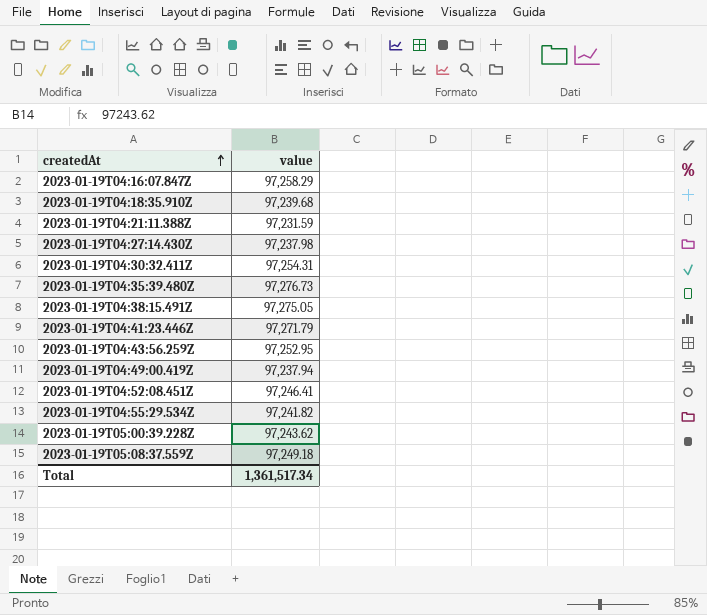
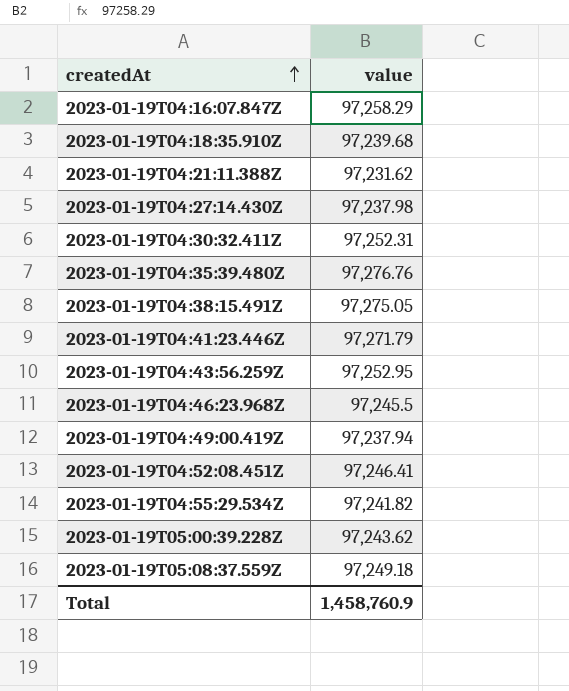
2023-01-19T04:21:11.388Z | value: 97,231.59 -> 97,231.62
2023-01-19T04:30:32.411Z | value: 97,254.31 -> 97,252.31
2023-01-19T04:35:39.480Z | value: 97,276.73 -> 97,276.76
row 2023-01-19T04:46:23.968Z: none -> 97,245.5
Total | value: 1,361,517.34 -> 1,458,760.9

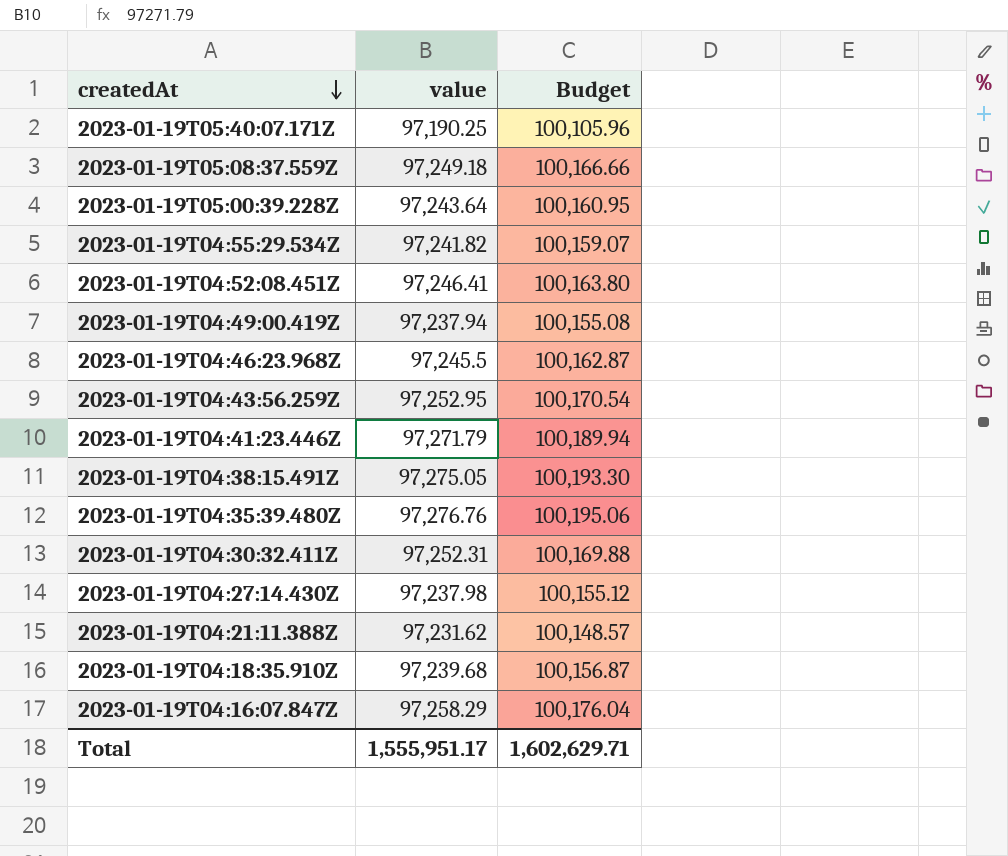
row order: createdAt ascending -> createdAt descending
column Budget | formula: none -> [value] * 1.03
row 2023-01-19T05:40:07.171Z: none -> 97,190.25 | 100,105.96
2023-01-19T05:00:39.228Z | value: 97,243.62 -> 97,243.64
Total | value: 1,458,760.9 -> 1,555,951.17

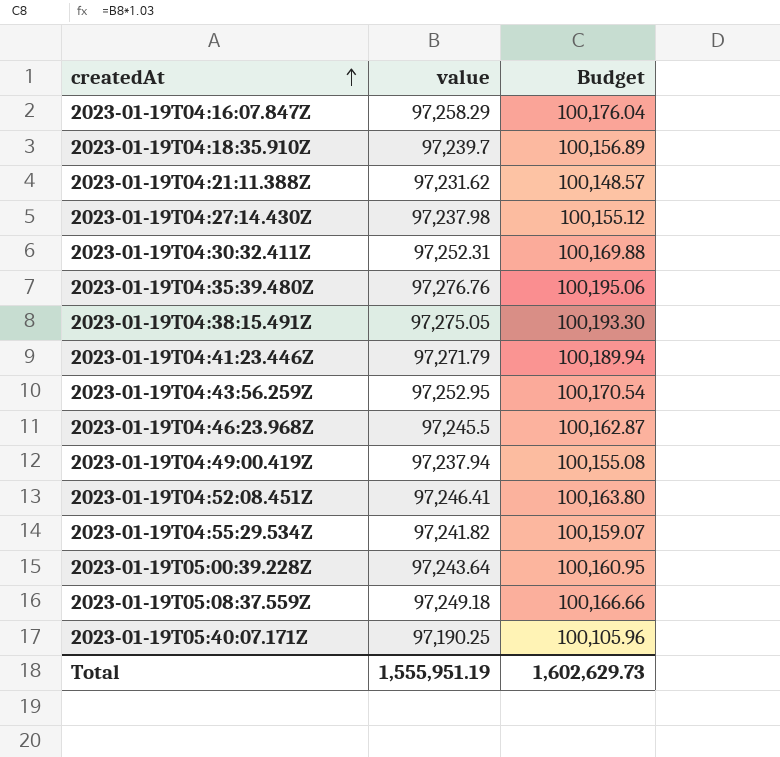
row order: createdAt descending -> createdAt ascending
2023-01-19T04:18:35.910Z | value: 97,239.68 -> 97,239.7
2023-01-19T04:18:35.910Z | Budget: 100,156.87 -> 100,156.89
Total | value: 1,555,951.17 -> 1,555,951.19
Total | Budget: 1,602,629.71 -> 1,602,629.73

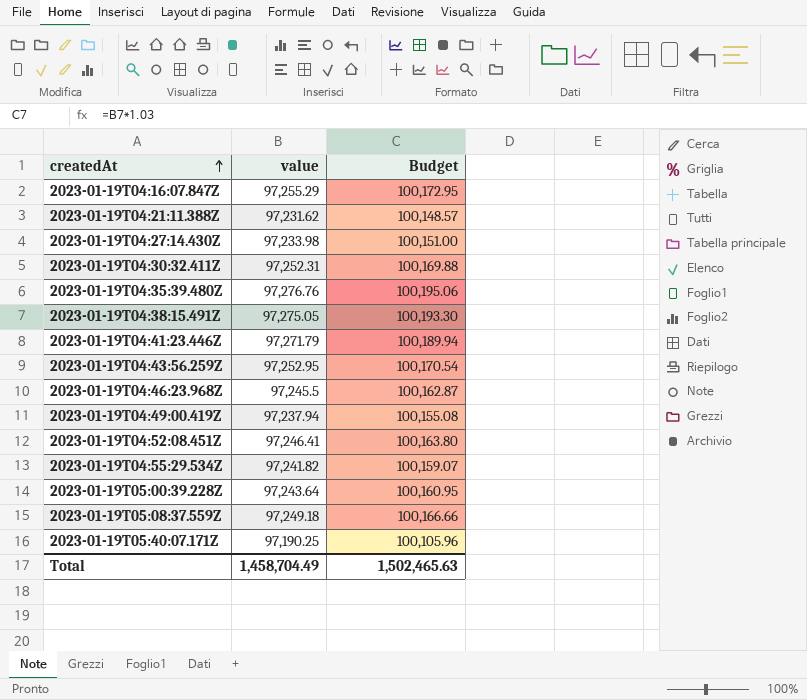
row 2023-01-19T04:18:35.910Z: 97,239.7 | 100,156.89 -> none
2023-01-19T04:16:07.847Z | value: 97,258.29 -> 97,255.29
2023-01-19T04:16:07.847Z | Budget: 100,176.04 -> 100,172.95
2023-01-19T04:27:14.430Z | value: 97,237.98 -> 97,233.98
2023-01-19T04:27:14.430Z | Budget: 100,155.12 -> 100,151.00
Total | value: 1,555,951.19 -> 1,458,704.49
Total | Budget: 1,602,629.73 -> 1,502,465.63

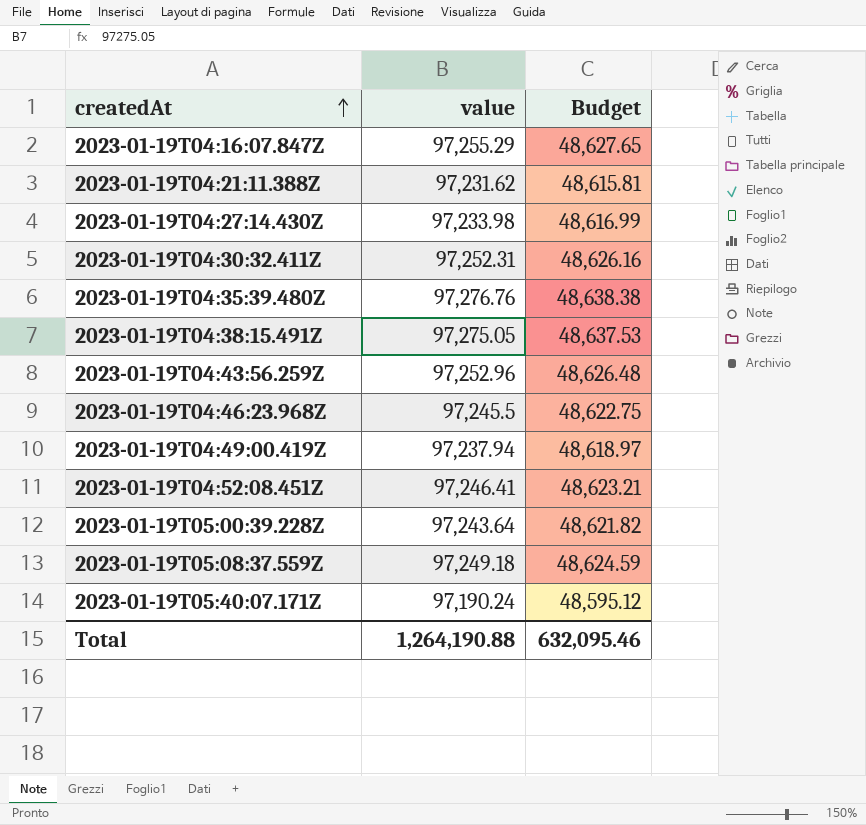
column Budget | formula: [value] * 1.03 -> [value] * 0.5
row 2023-01-19T04:41:23.446Z: 97,271.79 | 100,189.94 -> none
row 2023-01-19T04:55:29.534Z: 97,241.82 | 100,159.07 -> none
2023-01-19T04:43:56.259Z | value: 97,252.95 -> 97,252.96
2023-01-19T05:40:07.171Z | value: 97,190.25 -> 97,190.24
Total | value: 1,458,704.49 -> 1,264,190.88
Total | Budget: 1,502,465.63 -> 632,095.46

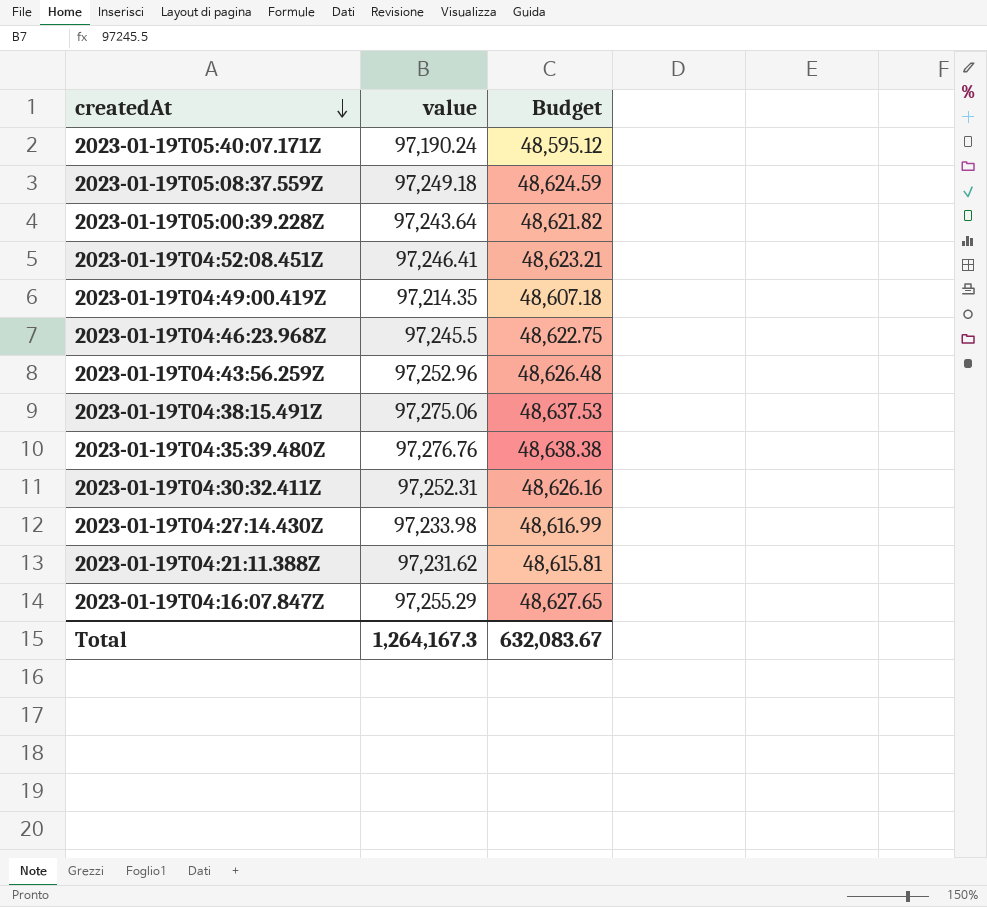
row order: createdAt ascending -> createdAt descending
2023-01-19T04:49:00.419Z | value: 97,237.94 -> 97,214.35
2023-01-19T04:49:00.419Z | Budget: 48,618.97 -> 48,607.18
2023-01-19T04:38:15.491Z | value: 97,275.05 -> 97,275.06
Total | value: 1,264,190.88 -> 1,264,167.3
Total | Budget: 632,095.46 -> 632,083.67

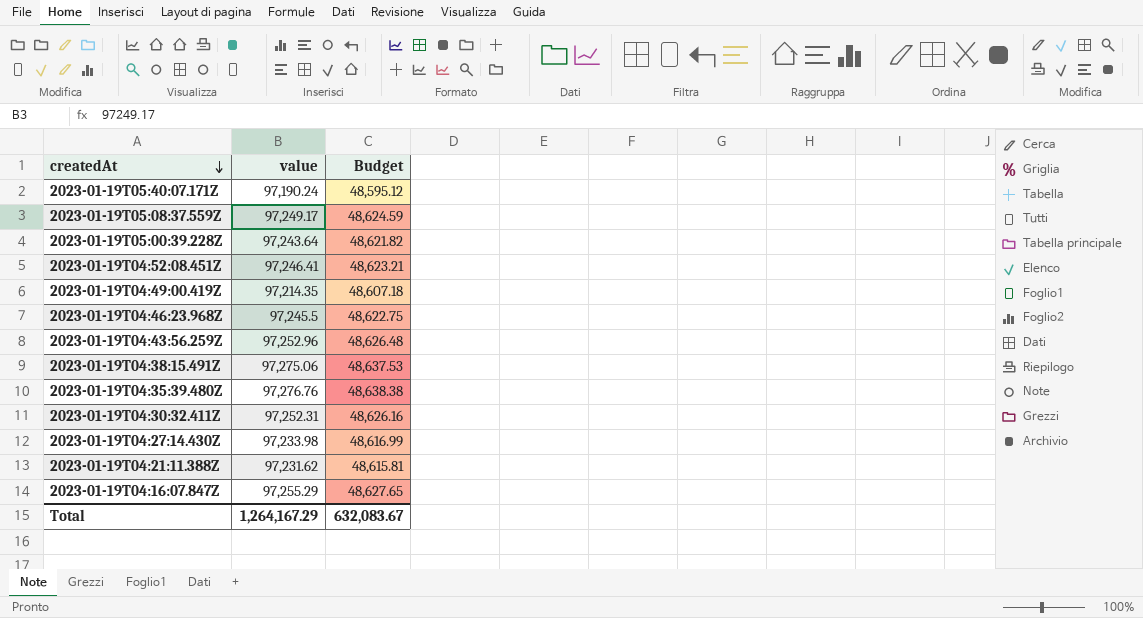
2023-01-19T05:08:37.559Z | value: 97,249.18 -> 97,249.17
Total | value: 1,264,167.3 -> 1,264,167.29

